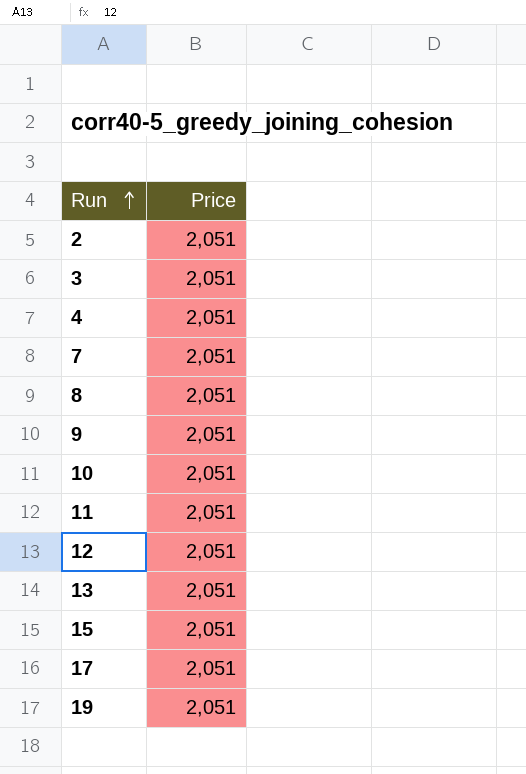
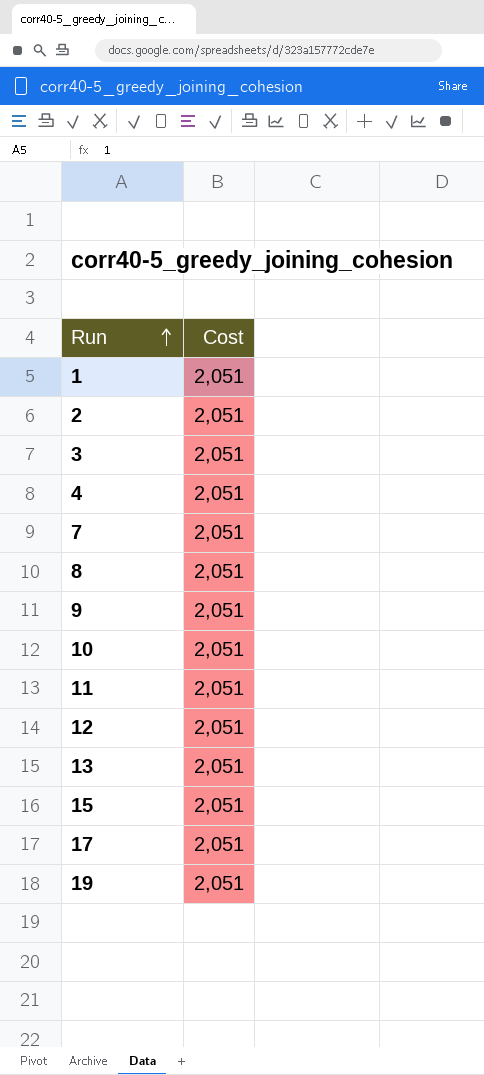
column name: Price -> Cost
row 1: none -> 2,051

